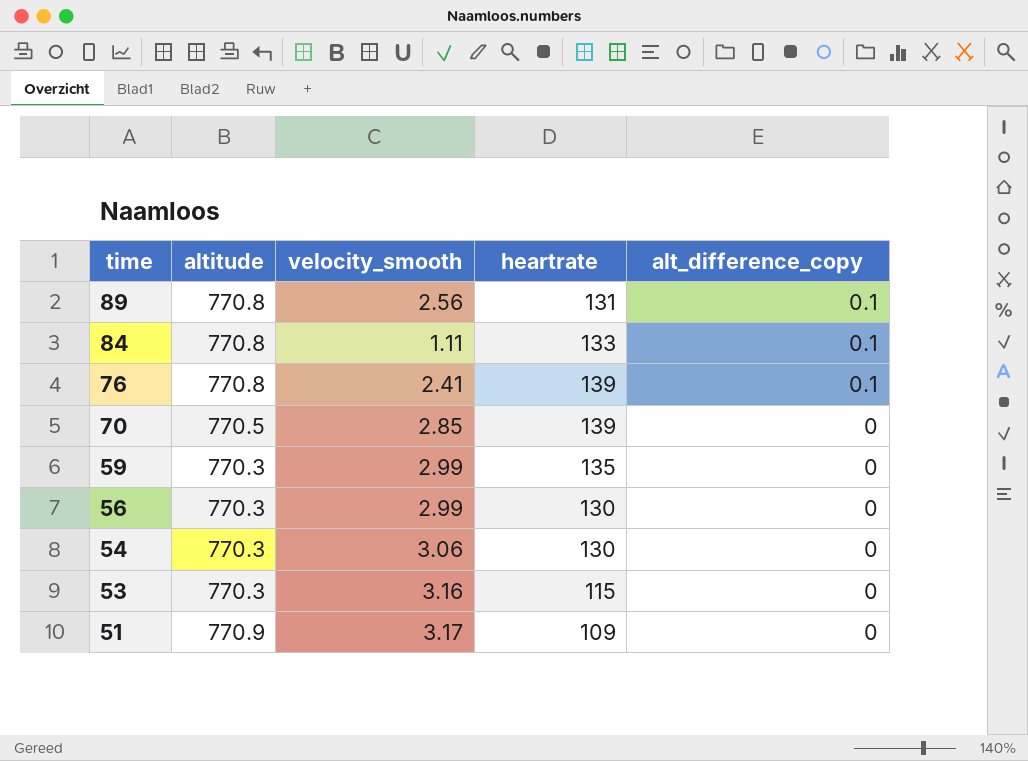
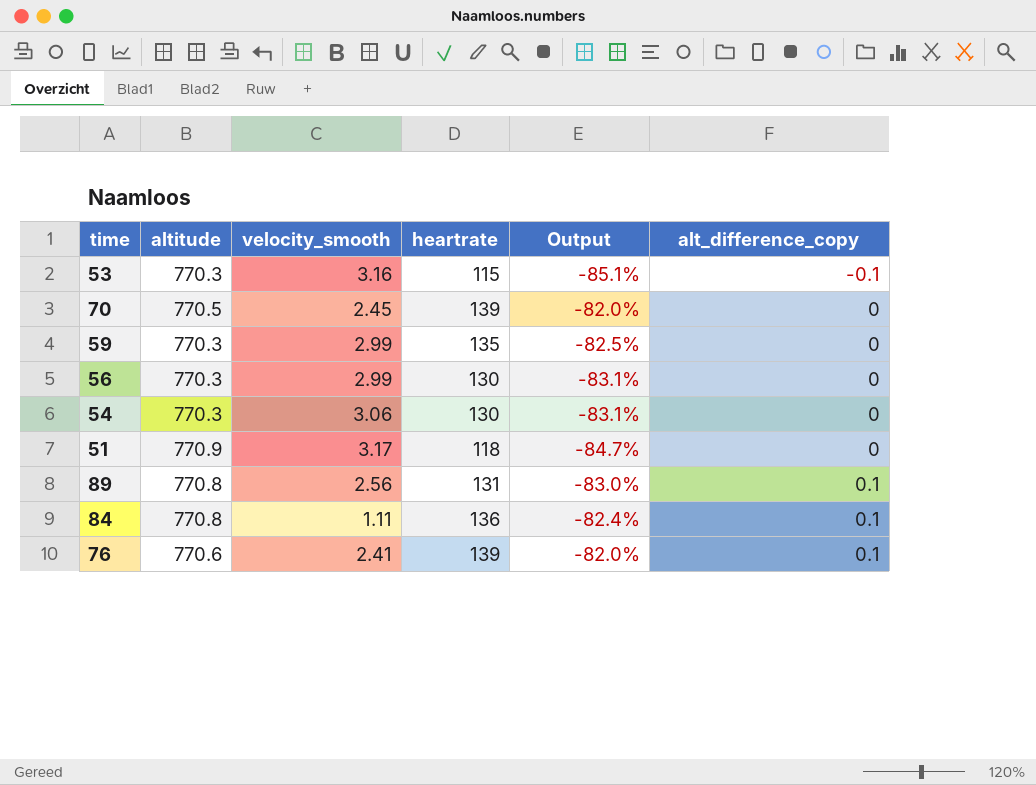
row order: time descending -> alt_difference_copy ascending
column Output | formula: none -> ([heartrate] - [altitude]) / [altitude]
53 | alt_difference_copy: 0 -> -0.1
70 | velocity_smooth: 2.85 -> 2.45
51 | heartrate: 109 -> 118
84 | heartrate: 133 -> 136
76 | altitude: 770.8 -> 770.6

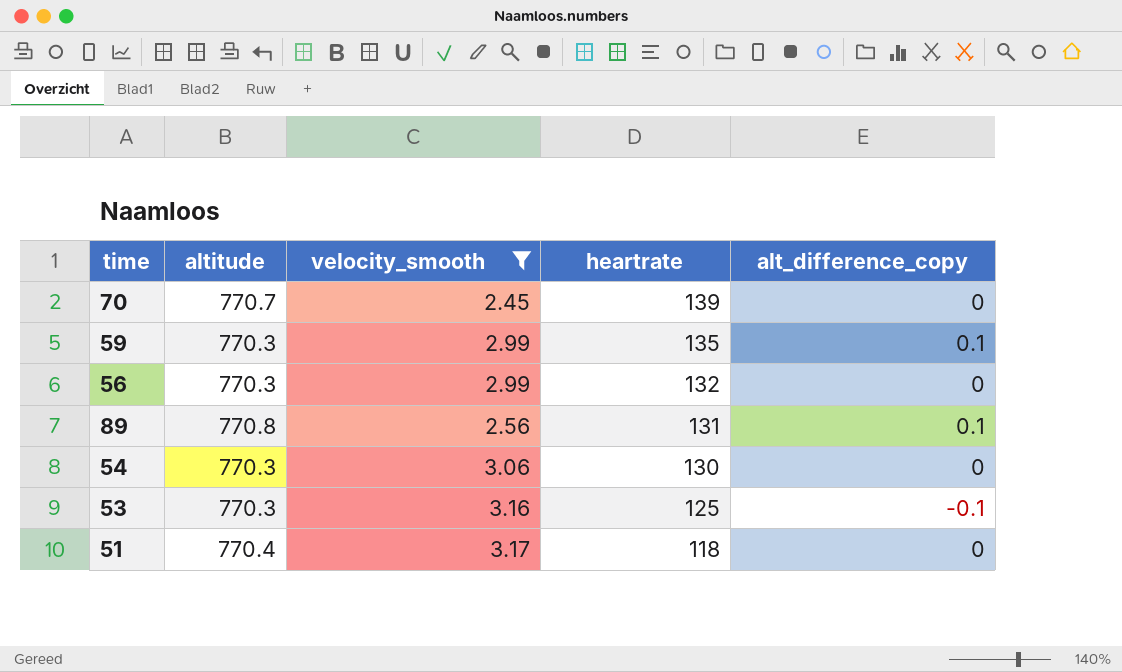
filter: none -> velocity_smooth >= 2.45
row order: alt_difference_copy ascending -> heartrate descending
column Output | formula: ([heartrate] - [altitude]) / [altitude] -> none
70 | altitude: 770.5 -> 770.7
59 | alt_difference_copy: 0 -> 0.1
56 | heartrate: 130 -> 132
53 | heartrate: 115 -> 125
51 | altitude: 770.9 -> 770.4

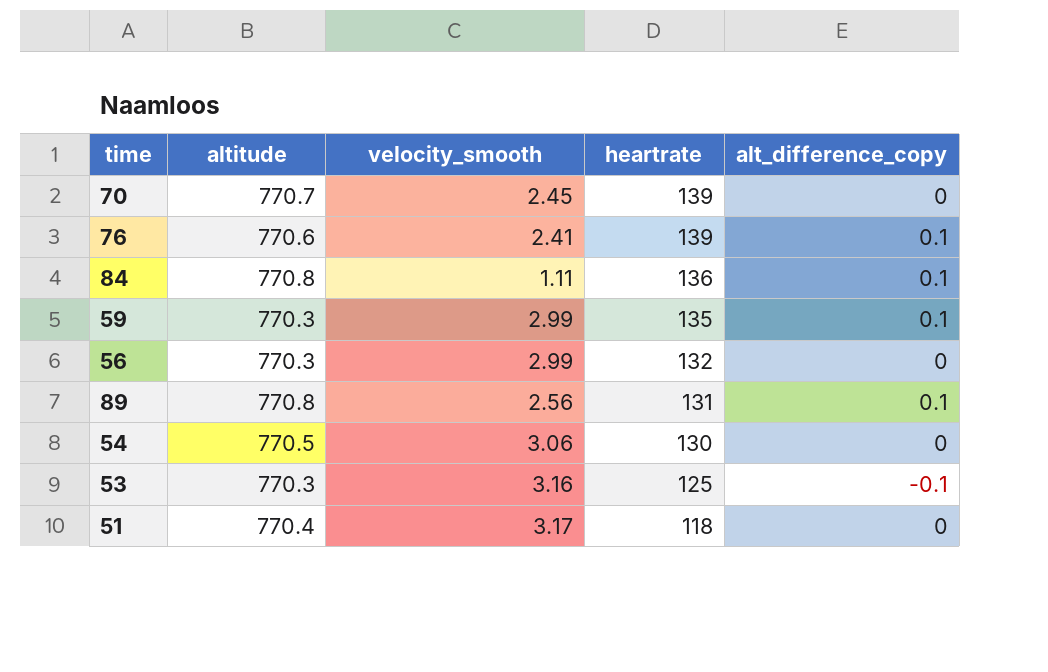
filter: velocity_smooth >= 2.45 -> none
54 | altitude: 770.3 -> 770.5

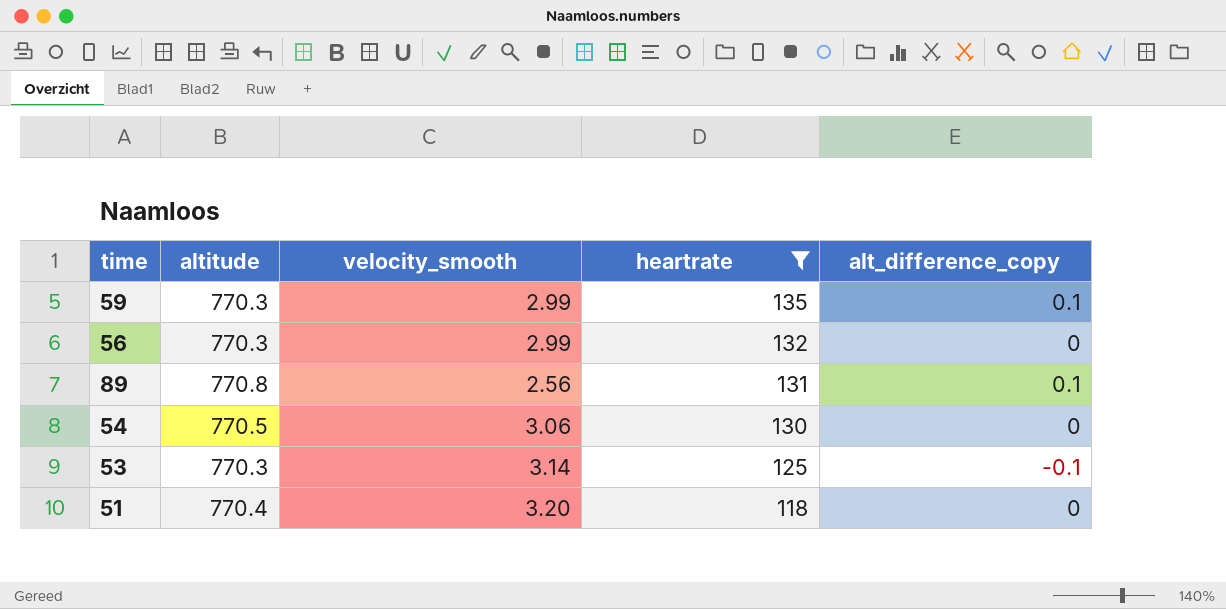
filter: none -> heartrate <= 135
53 | velocity_smooth: 3.16 -> 3.14
51 | velocity_smooth: 3.17 -> 3.20

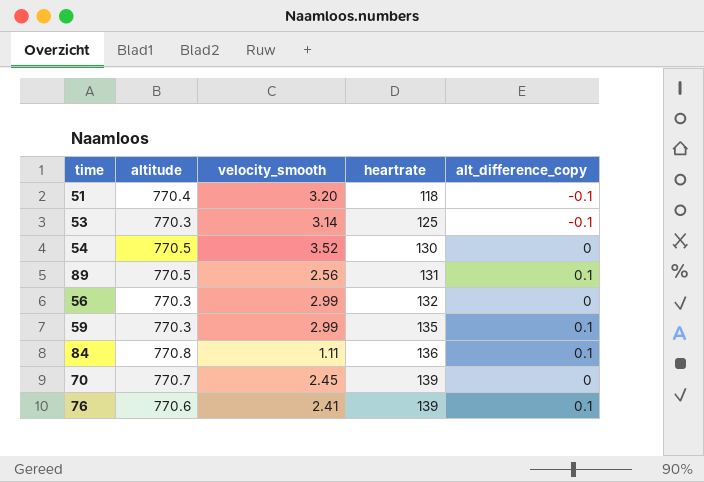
filter: heartrate <= 135 -> none
row order: heartrate descending -> heartrate ascending
51 | alt_difference_copy: 0 -> -0.1
54 | velocity_smooth: 3.06 -> 3.52
89 | altitude: 770.8 -> 770.5

